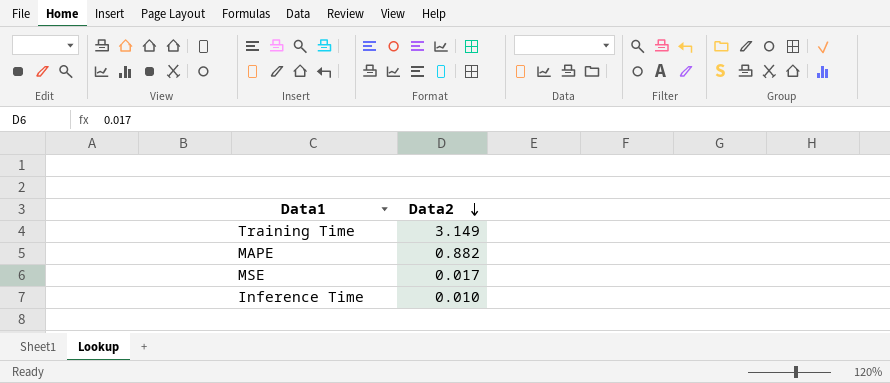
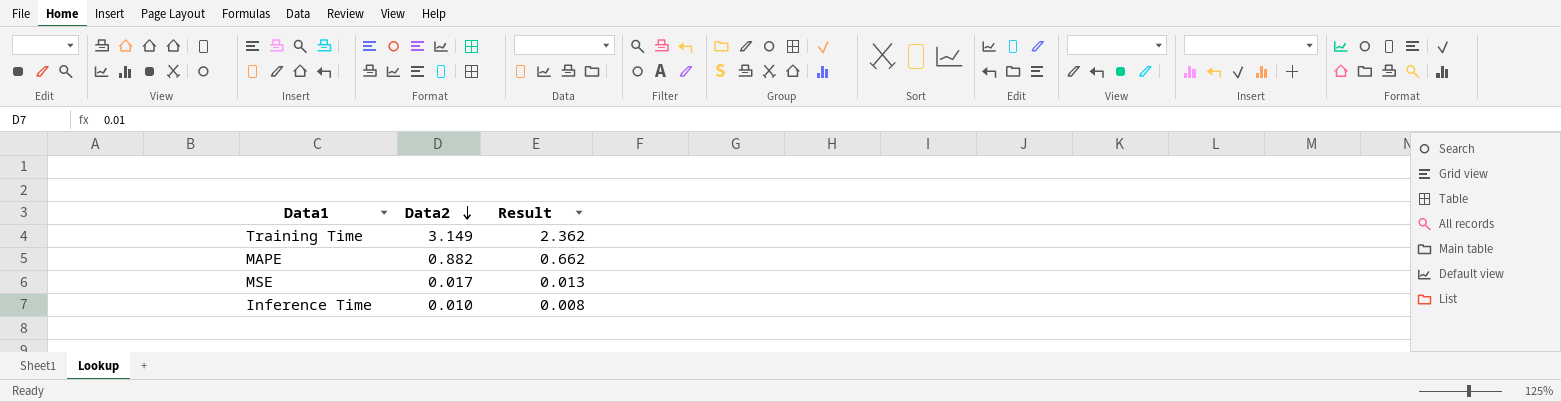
column Result | formula: none -> [Data2] * 0.75

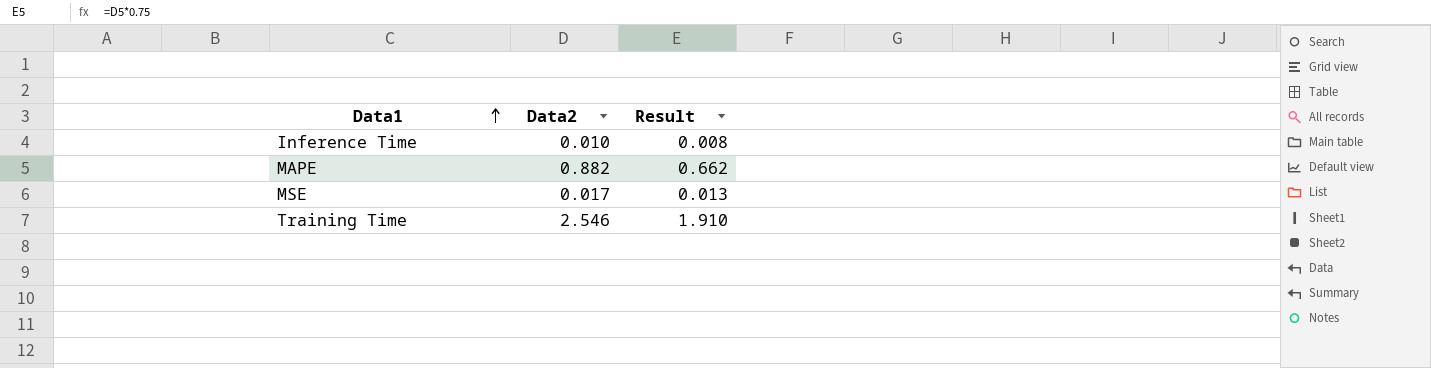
row order: Data2 descending -> Data1 ascending
Training Time | Data2: 3.149 -> 2.546
Training Time | Result: 2.362 -> 1.910

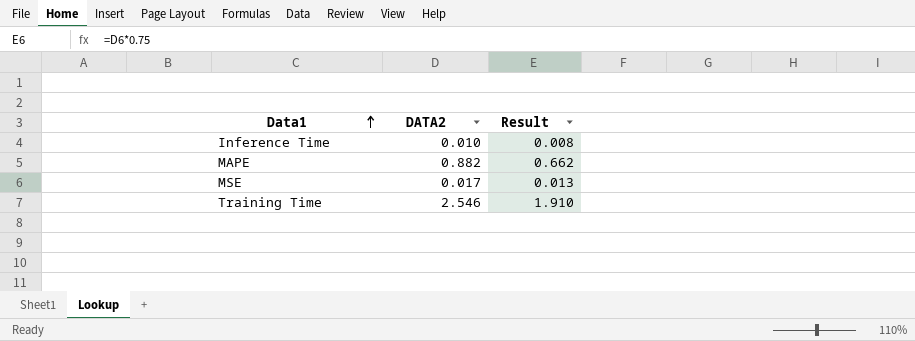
column name: Data2 -> DATA2

